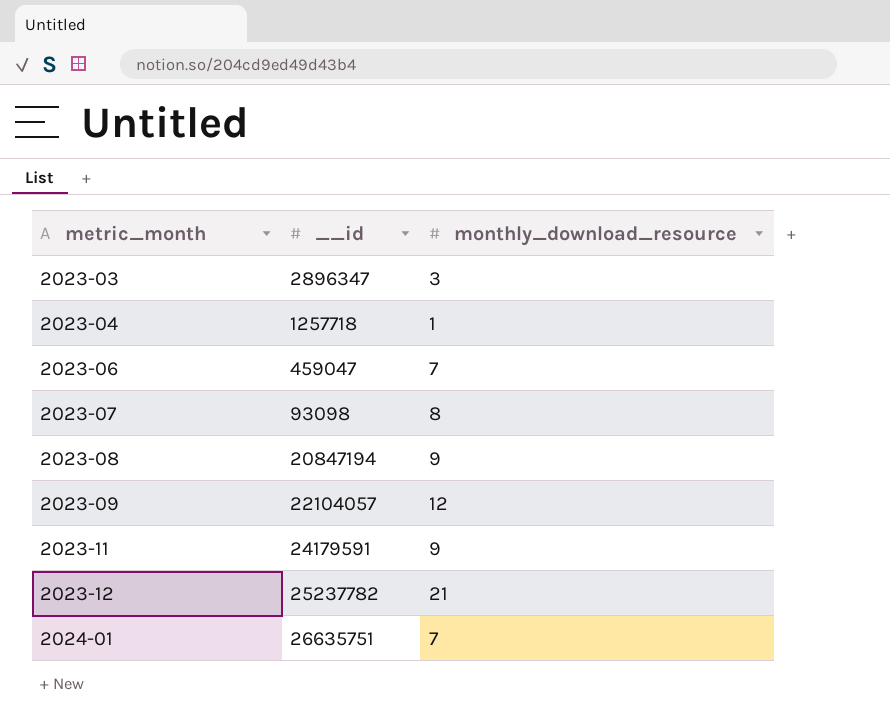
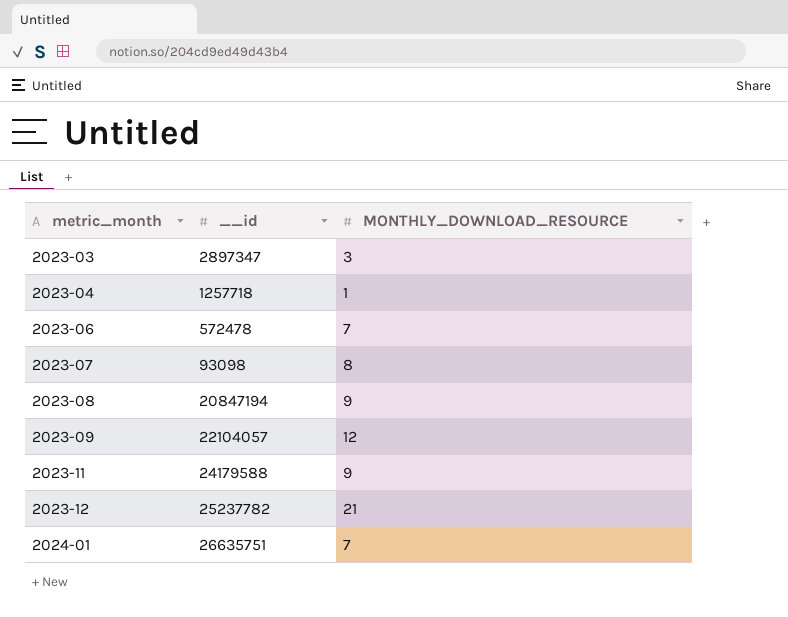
column name: monthly_download_resource -> MONTHLY_DOWNLOAD_RESOURCE
2023-03 | __id: 2896347 -> 2897347
2023-06 | __id: 459047 -> 572478
2023-11 | __id: 24179591 -> 24179588

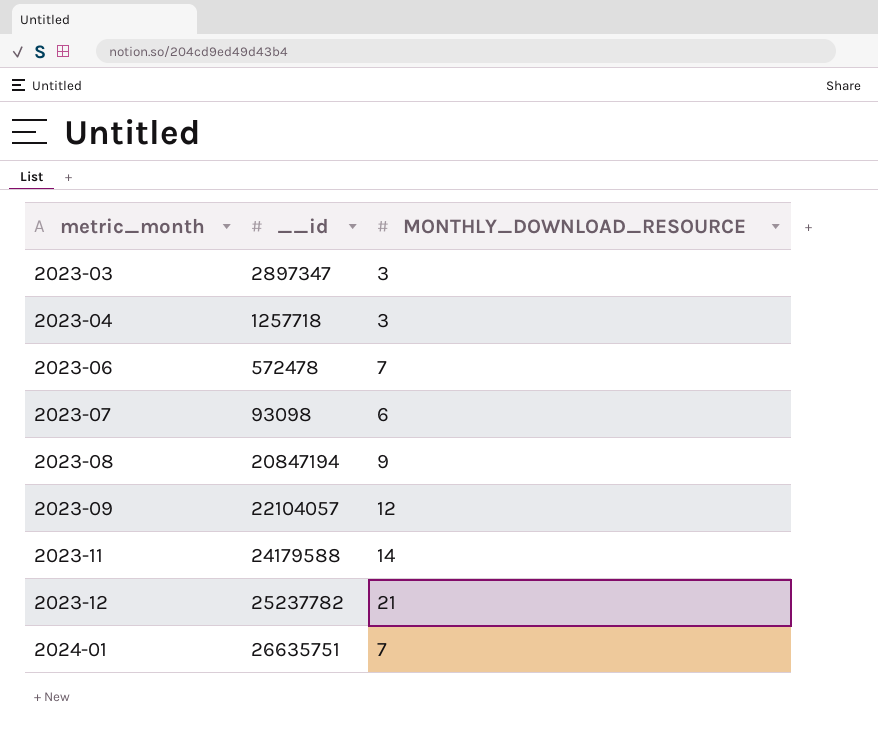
2023-04 | MONTHLY_DOWNLOAD_RESOURCE: 1 -> 3
2023-07 | MONTHLY_DOWNLOAD_RESOURCE: 8 -> 6
2023-11 | MONTHLY_DOWNLOAD_RESOURCE: 9 -> 14

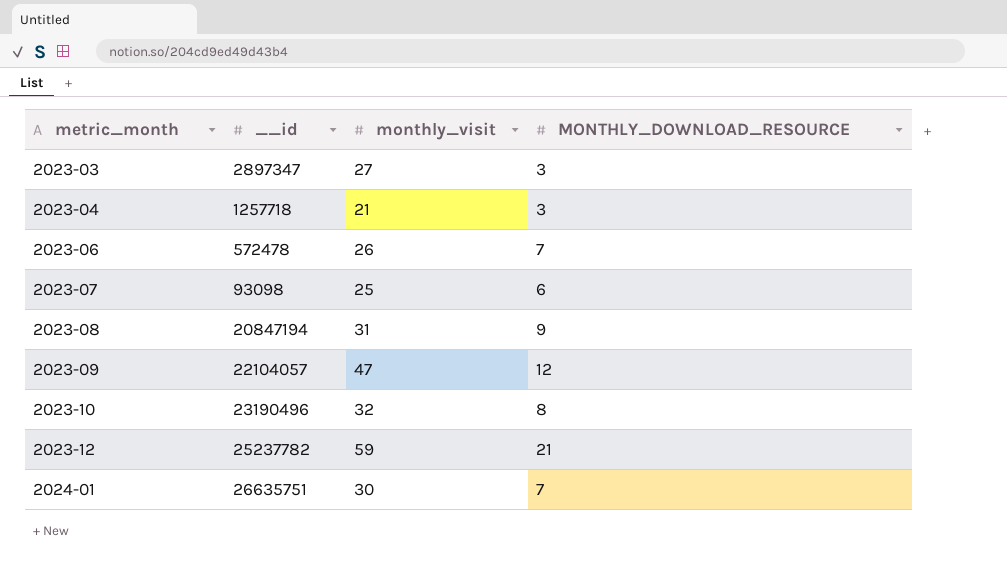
column monthly_visit | position: none -> 3
row 2023-11: 24179588 | 14 -> none
row 2023-10: none -> 23190496 | 32 | 8

